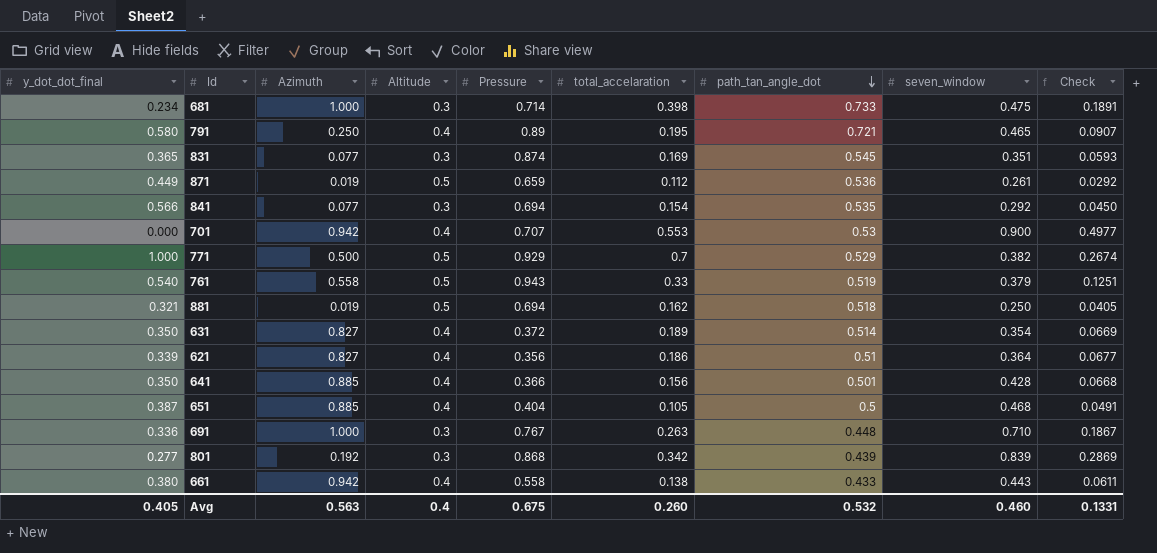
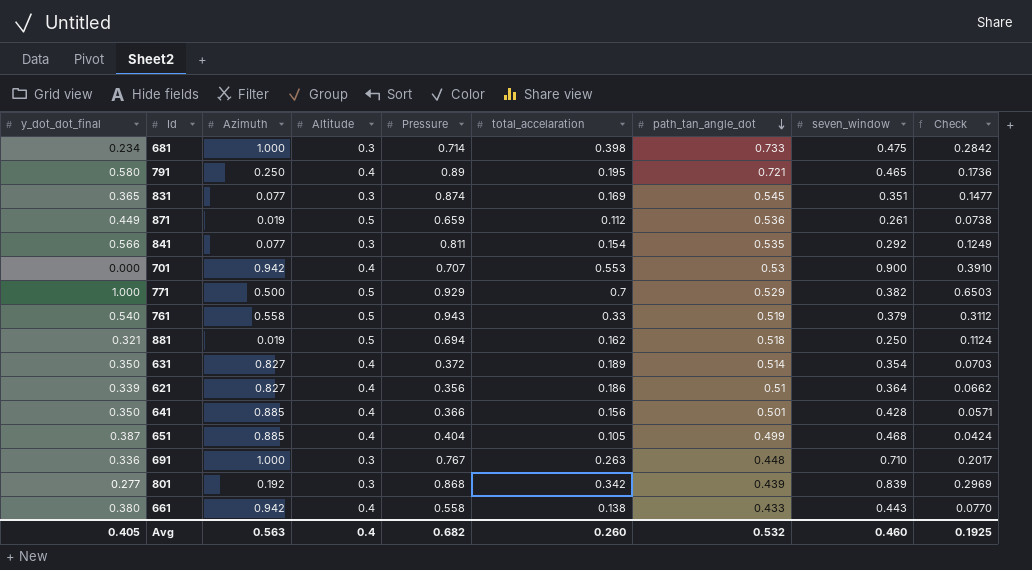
column Check | formula: [total_accelaration] * [seven_window] -> [Pressure] * [total_accelaration]
841 | Pressure: 0.694 -> 0.811
651 | path_tan_angle_dot: 0.5 -> 0.499
Avg | Pressure: 0.675 -> 0.682
Avg | Check: 0.1331 -> 0.1925

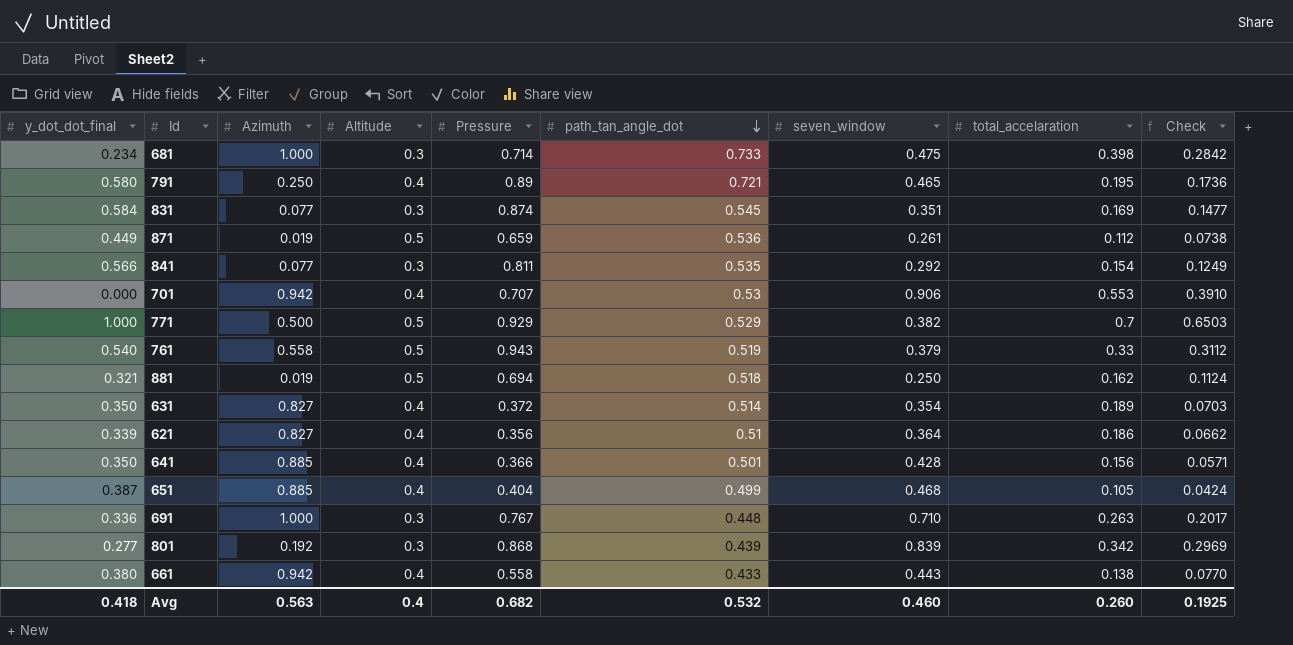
column total_accelaration | position: 6 -> 8
831 | y_dot_dot_final: 0.365 -> 0.584
701 | seven_window: 0.900 -> 0.906
Avg | y_dot_dot_final: 0.405 -> 0.418

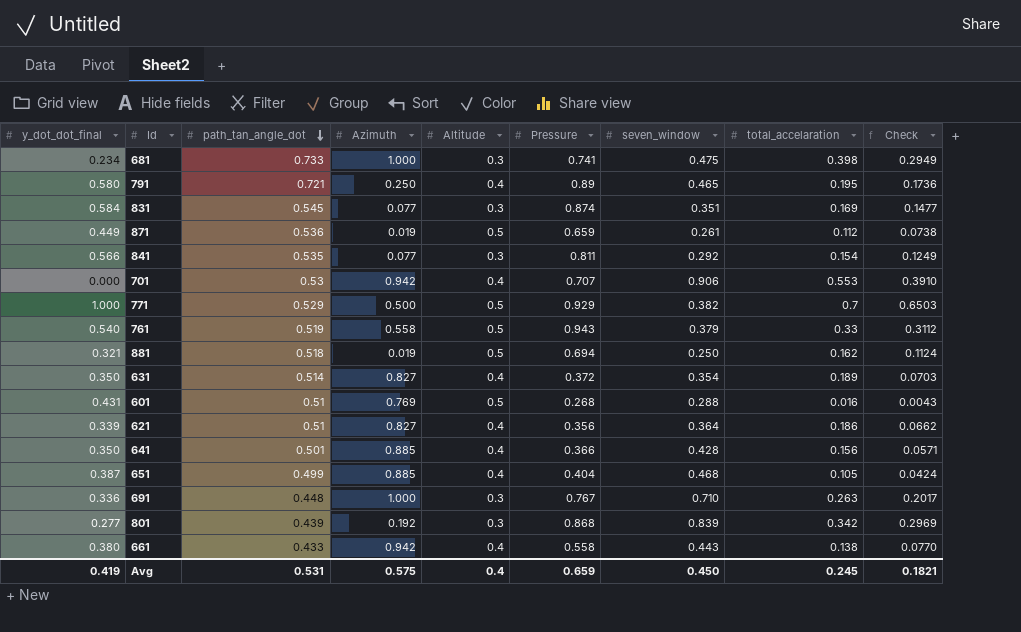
column path_tan_angle_dot | position: 6 -> 3
681 | Pressure: 0.714 -> 0.741
681 | Check: 0.2842 -> 0.2949
row 601: none -> 0.431 | 0.51 | 0.769 | 0.5 | 0.268 | 0.288 | 0.016 | 0.0043
Avg | y_dot_dot_final: 0.418 -> 0.419
Avg | path_tan_angle_dot: 0.532 -> 0.531
Avg | Azimuth: 0.563 -> 0.575
Avg | Pressure: 0.682 -> 0.659
Avg | seven_window: 0.460 -> 0.450
Avg | total_accelaration: 0.260 -> 0.245
Avg | Check: 0.1925 -> 0.1821

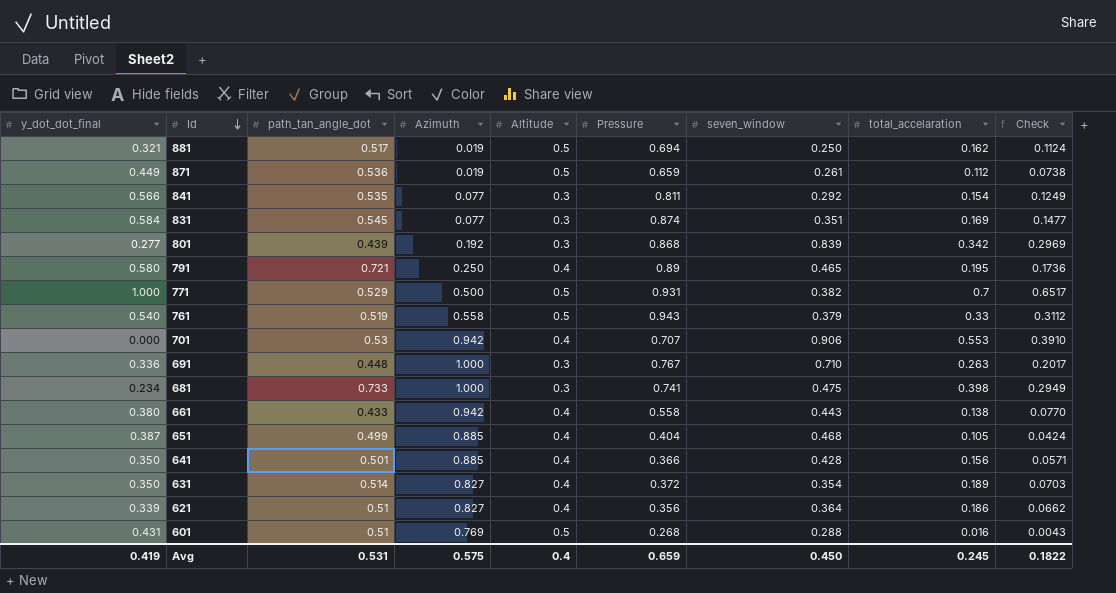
row order: path_tan_angle_dot descending -> Id descending
881 | path_tan_angle_dot: 0.518 -> 0.517
771 | Pressure: 0.929 -> 0.931
771 | Check: 0.6503 -> 0.6517
Avg | Check: 0.1821 -> 0.1822

